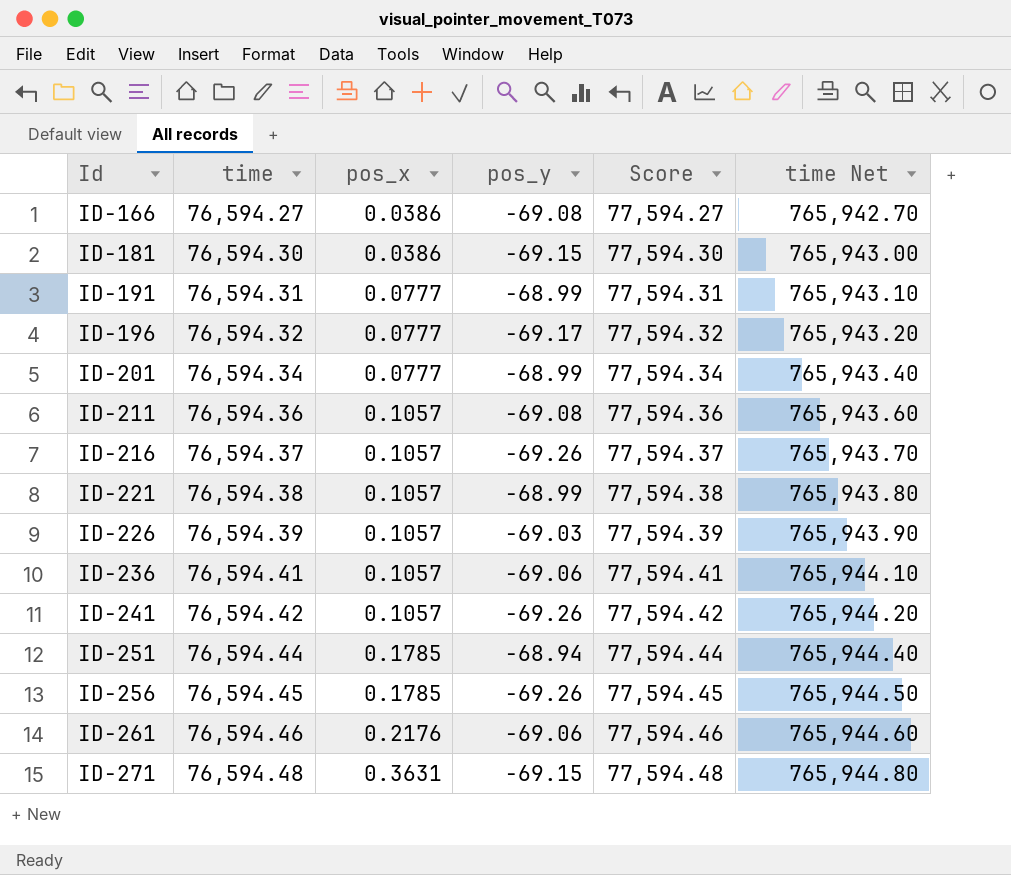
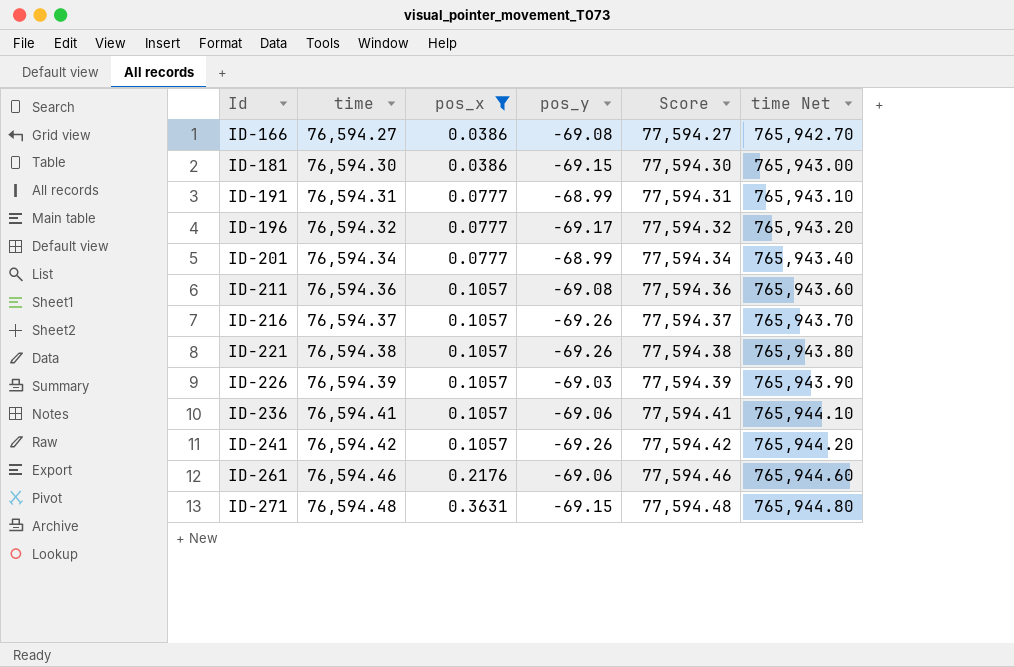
filter: none -> pos_x != 0.1785
ID-221 | pos_y: -68.99 -> -69.26

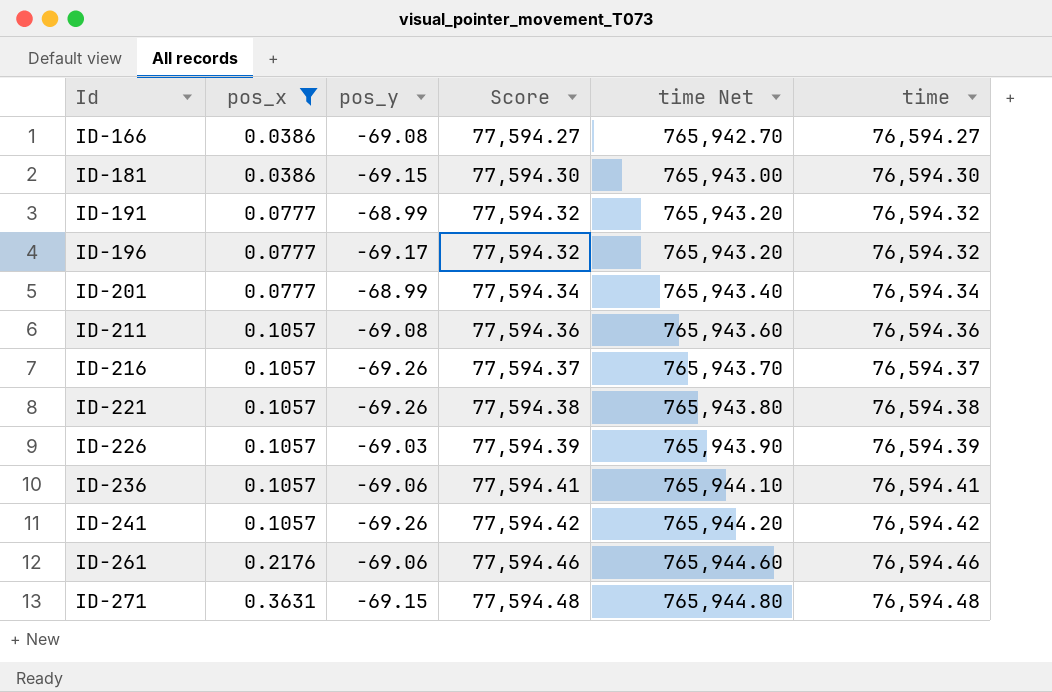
column time | position: 2 -> 6
ID-191 | Score: 77,594.31 -> 77,594.32
ID-191 | time Net: 765,943.10 -> 765,943.20
ID-191 | time: 76,594.31 -> 76,594.32

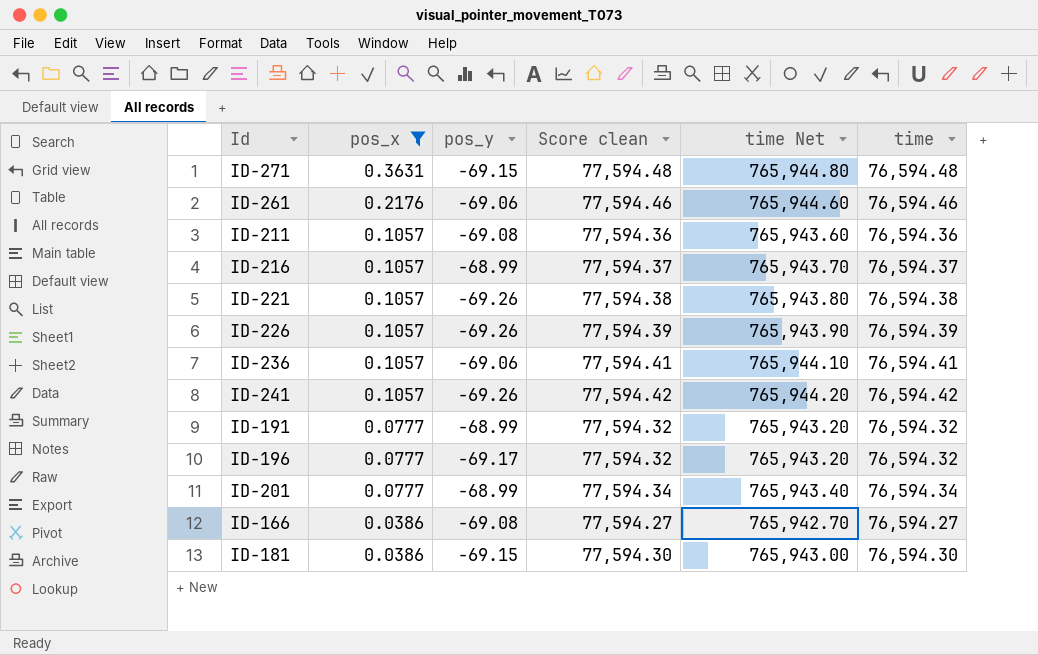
row order: Id ascending -> pos_x descending
column name: Score -> Score clean
ID-216 | pos_y: -69.26 -> -68.99
ID-226 | pos_y: -69.03 -> -69.26

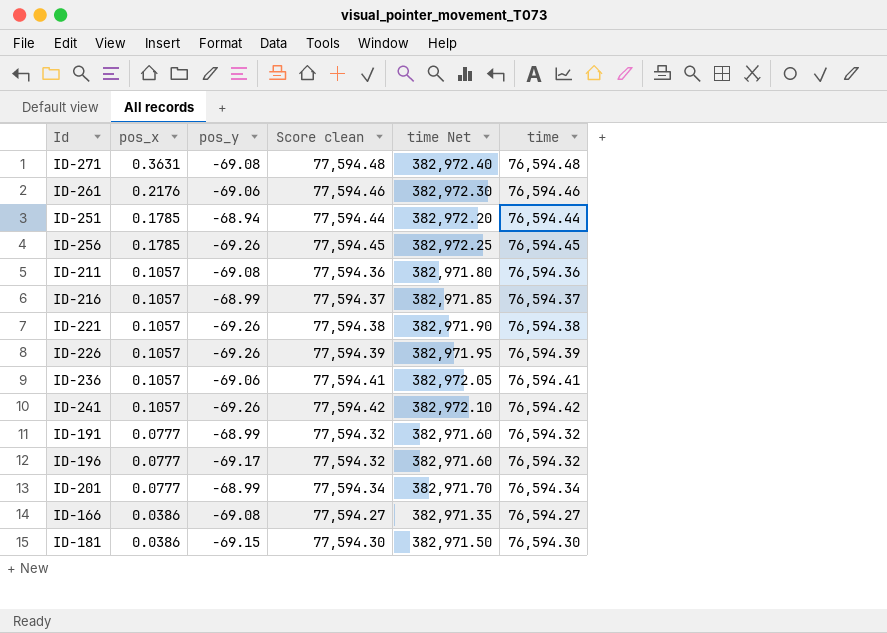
filter: pos_x != 0.1785 -> none
column time Net | formula: [time] * 10 -> [time] * 5
ID-271 | pos_y: -69.15 -> -69.08

